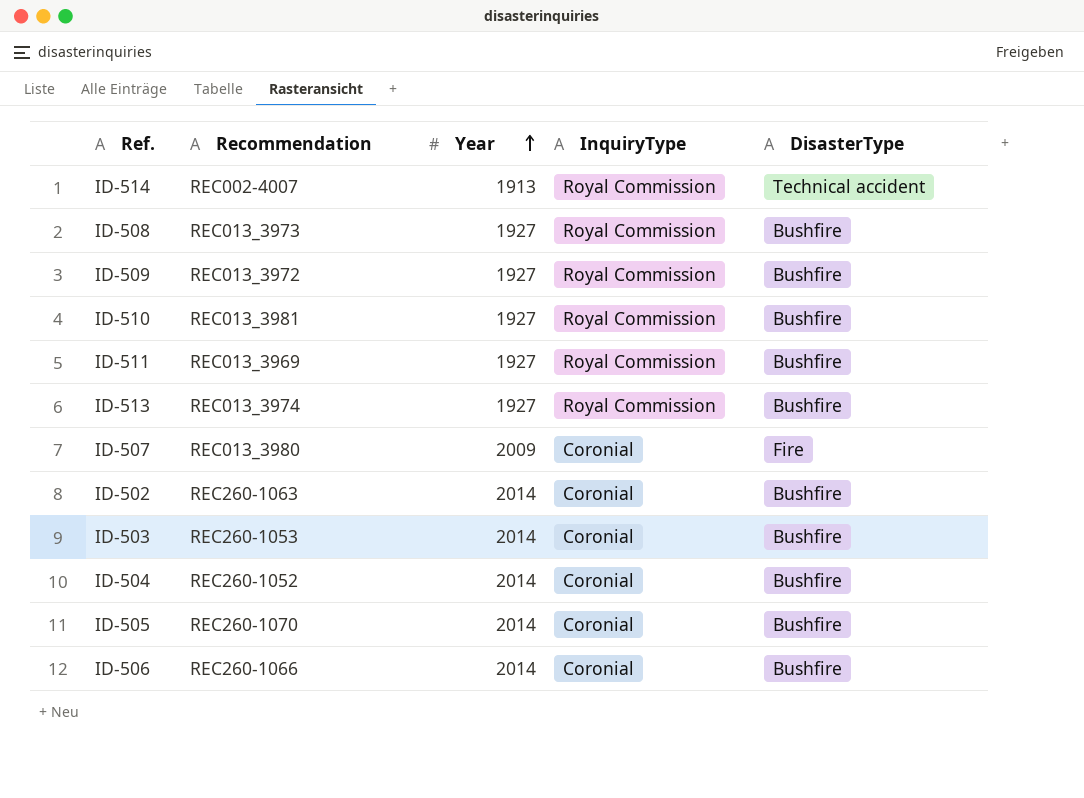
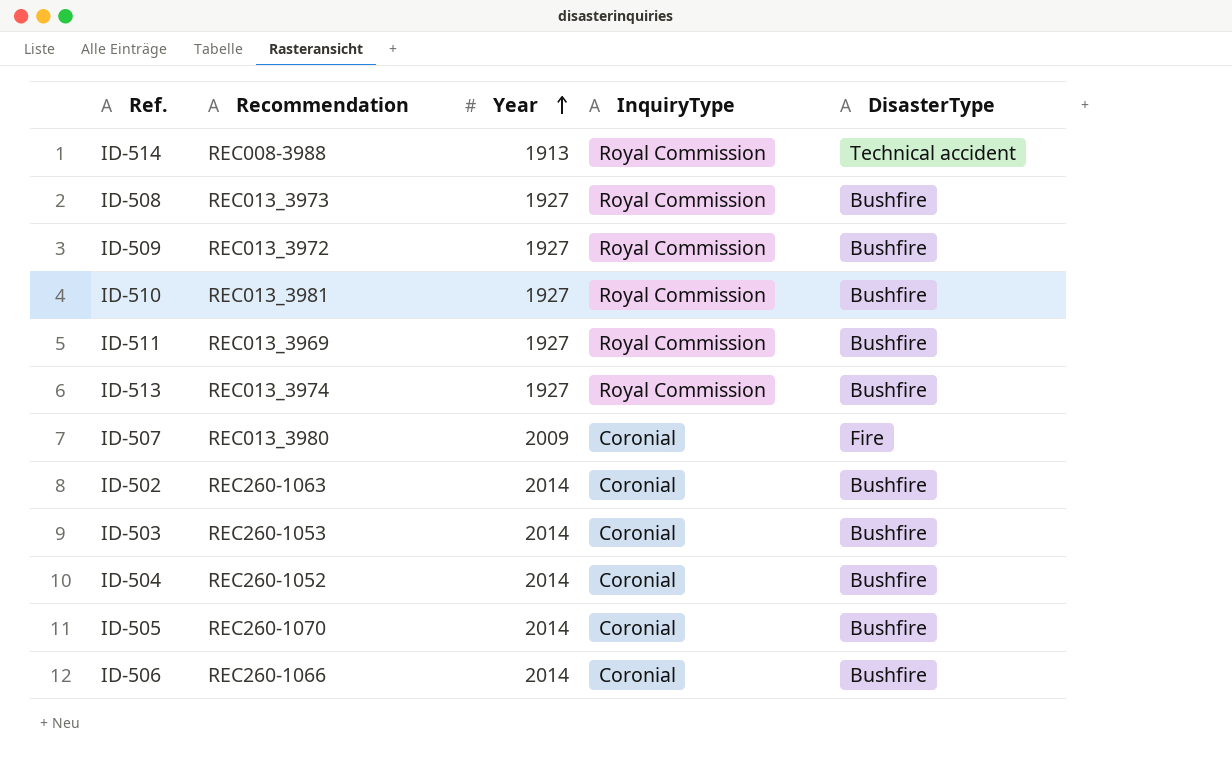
ID-514 | Recommendation: REC002-4007 -> REC008-3988

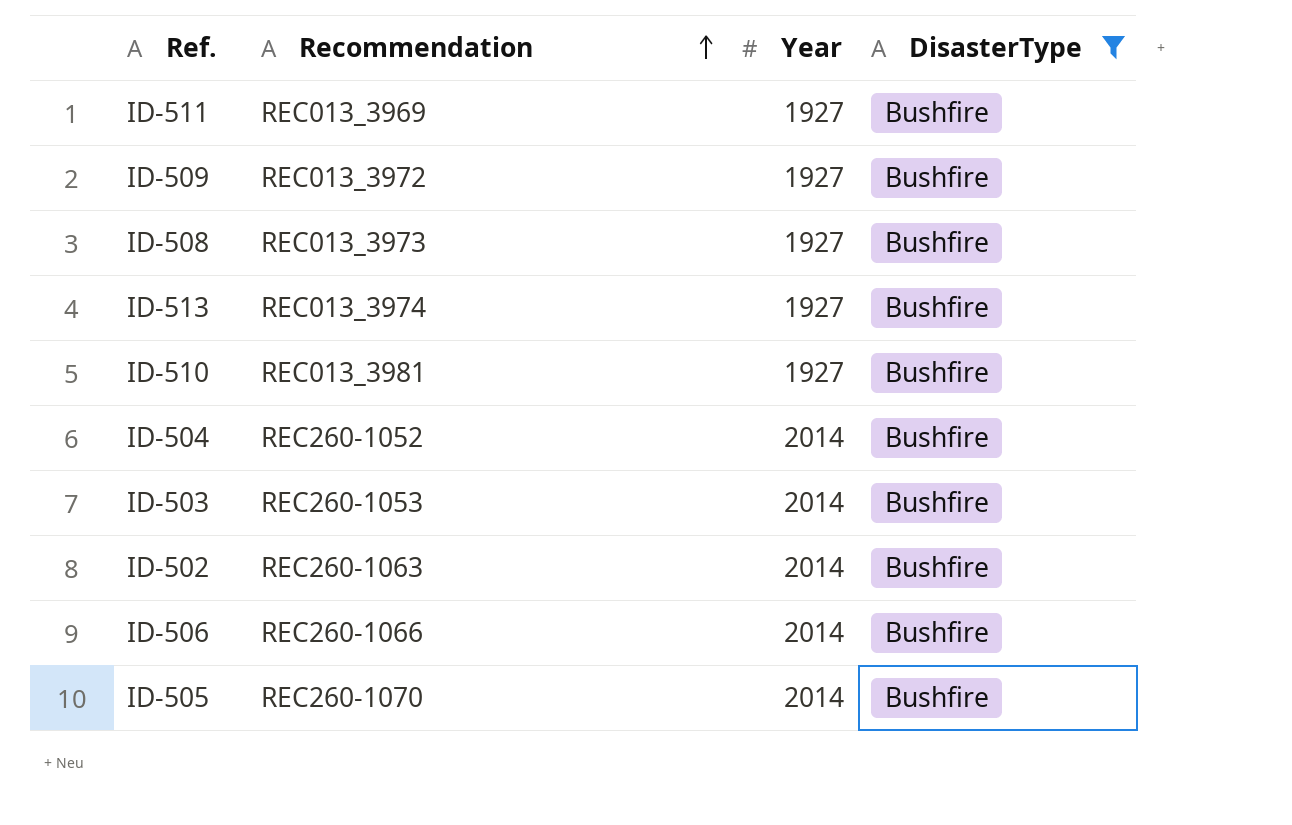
filter: none -> DisasterType = Bushfire
row order: Year ascending -> Recommendation ascending
column InquiryType | position: 4 -> none

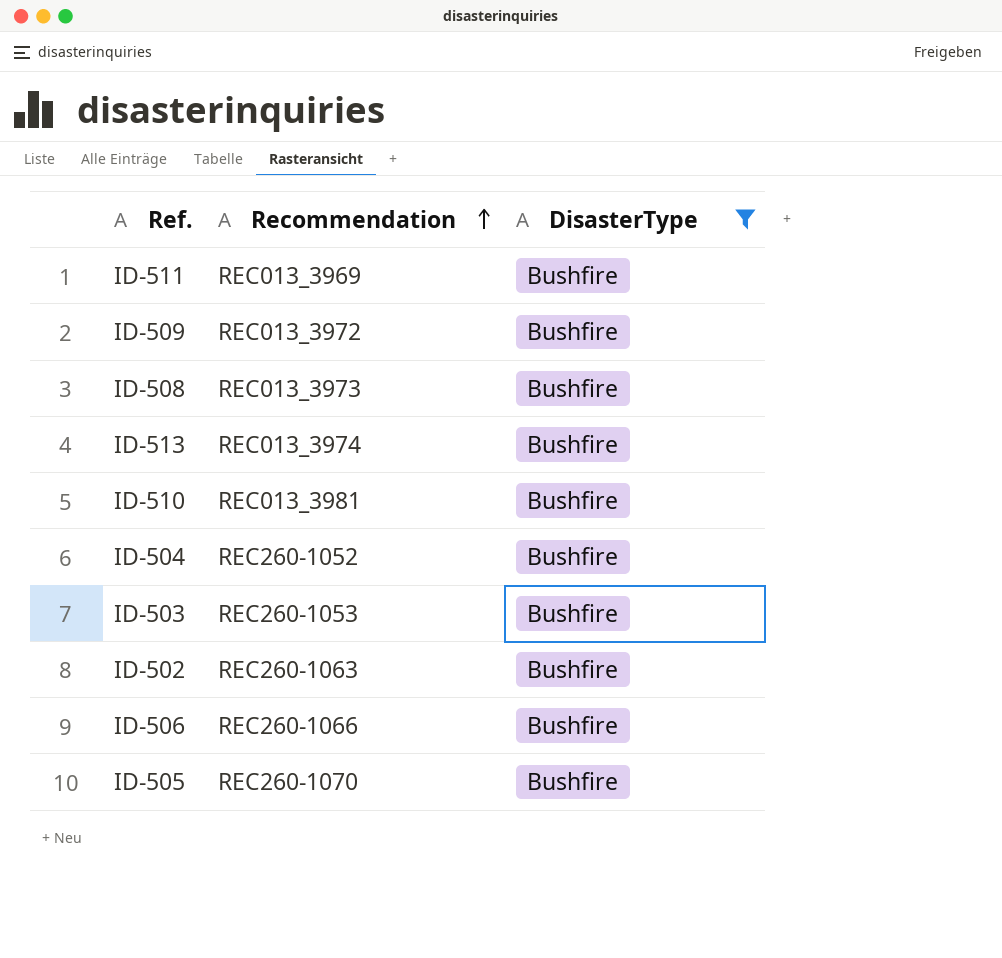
column Year | position: 3 -> none

